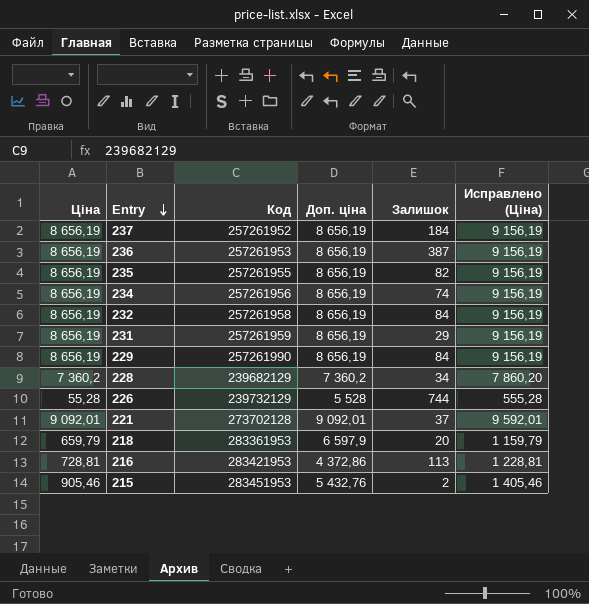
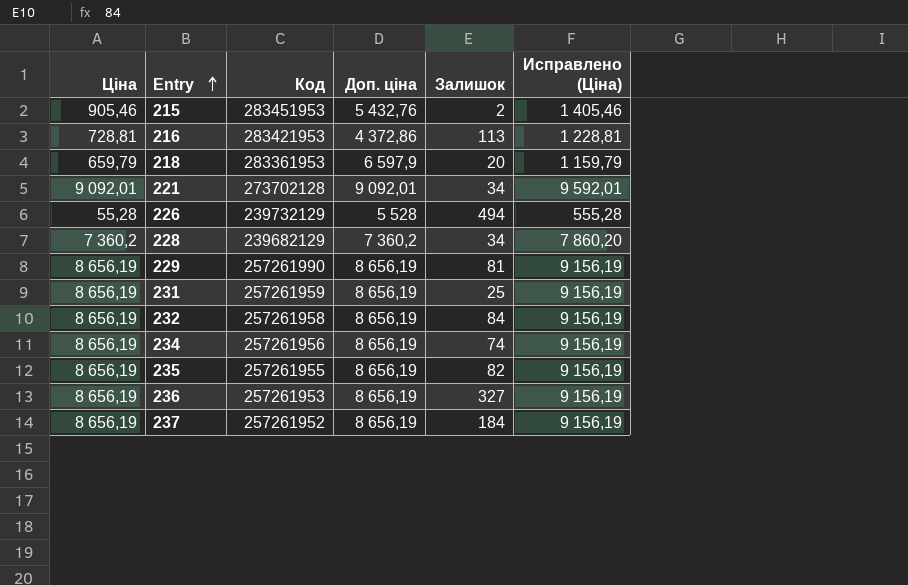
row order: Entry descending -> Entry ascending
221 | Залишок: 37 -> 34
226 | Залишок: 744 -> 494
229 | Залишок: 84 -> 81
231 | Залишок: 29 -> 25
236 | Залишок: 387 -> 327

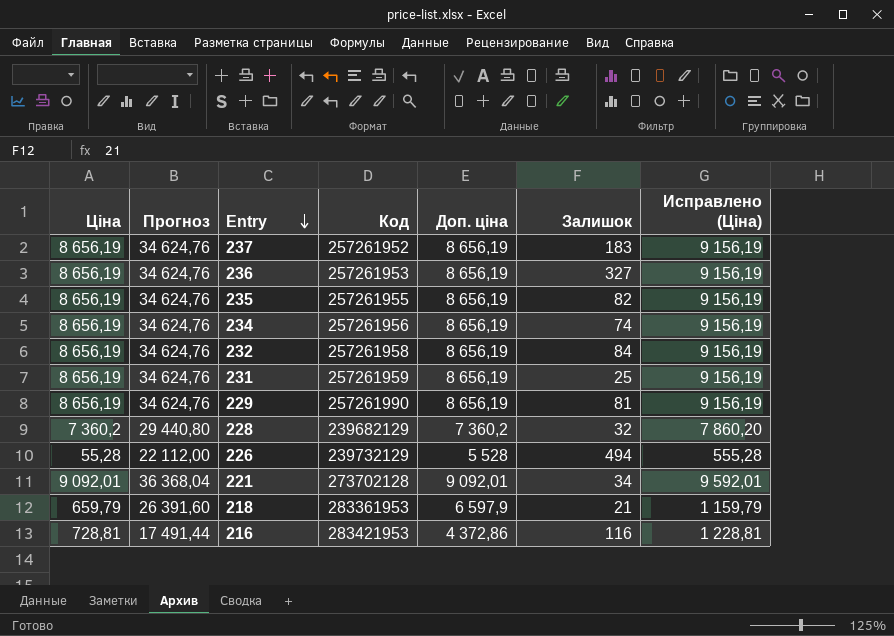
row order: Entry ascending -> Entry descending
column Прогноз | formula: none -> [Доп. ціна] * 4
row 215: 905,46 | 283451953 | 5 432,76 | 2 | 1 405,46 -> none
237 | Залишок: 184 -> 183
228 | Залишок: 34 -> 32
218 | Залишок: 20 -> 21
216 | Залишок: 113 -> 116

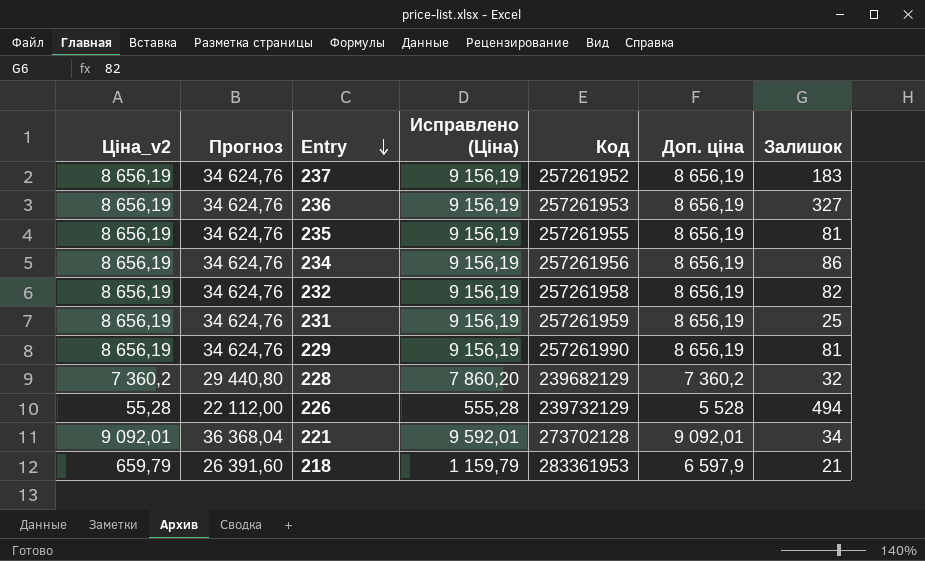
column name: Ціна -> Ціна_v2
column Исправлено (Ціна) | position: 7 -> 4
row 216: 728,81 | 17 491,44 | 283421953 | 4 372,86 | 116 | 1 228,81 -> none
235 | Залишок: 82 -> 81
234 | Залишок: 74 -> 86
232 | Залишок: 84 -> 82

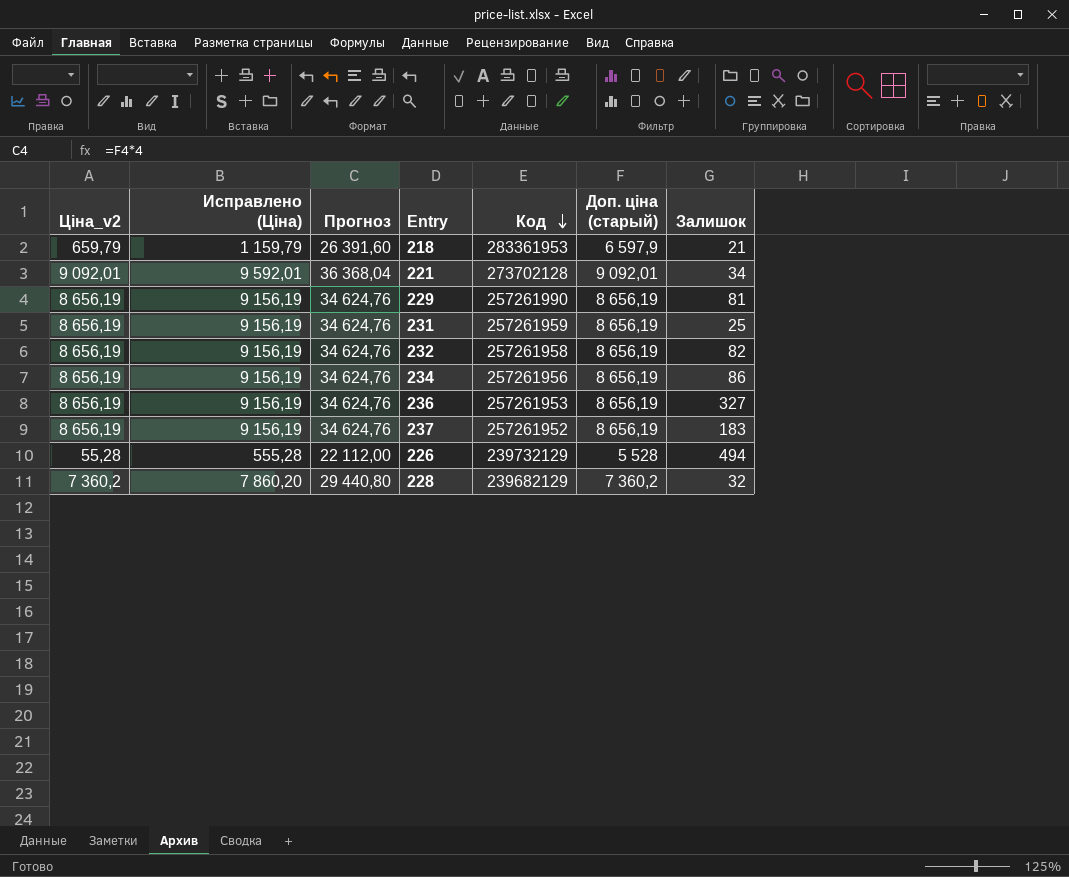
row order: Entry descending -> Код descending
column Исправлено (Ціна) | position: 4 -> 2
column name: Доп. ціна -> Доп. ціна (старый)
row 235: 8 656,19 | 34 624,76 | 9 156,19 | 257261955 | 8 656,19 | 81 -> none

